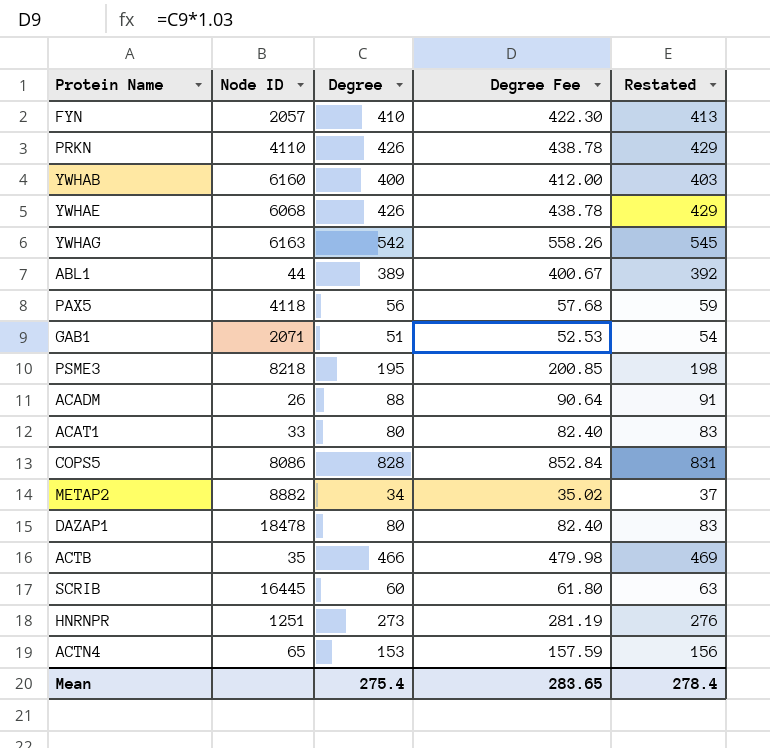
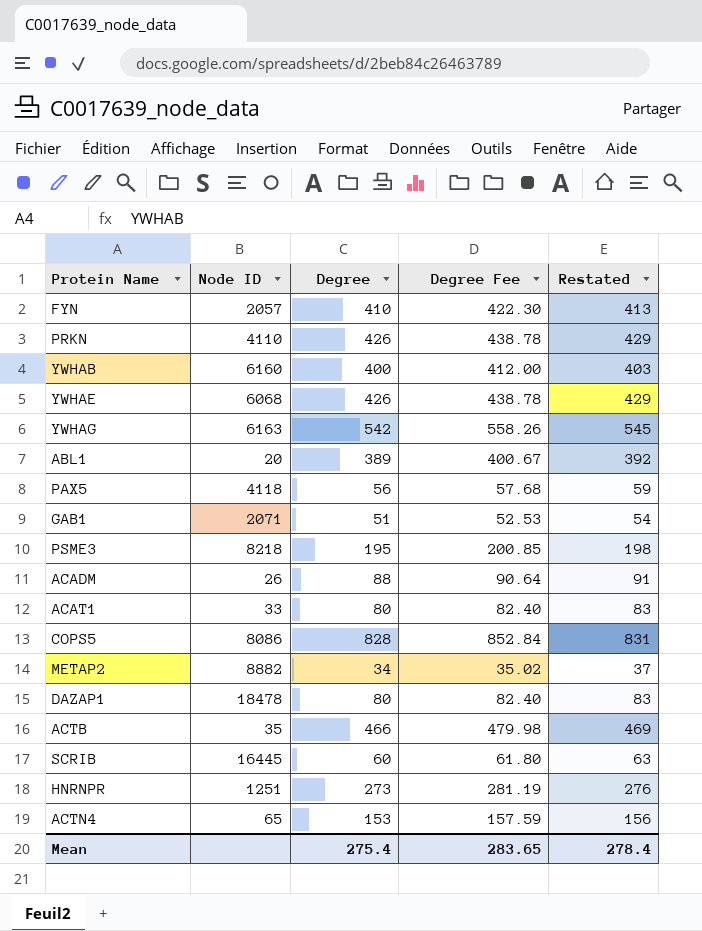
ABL1 | Node ID: 44 -> 20

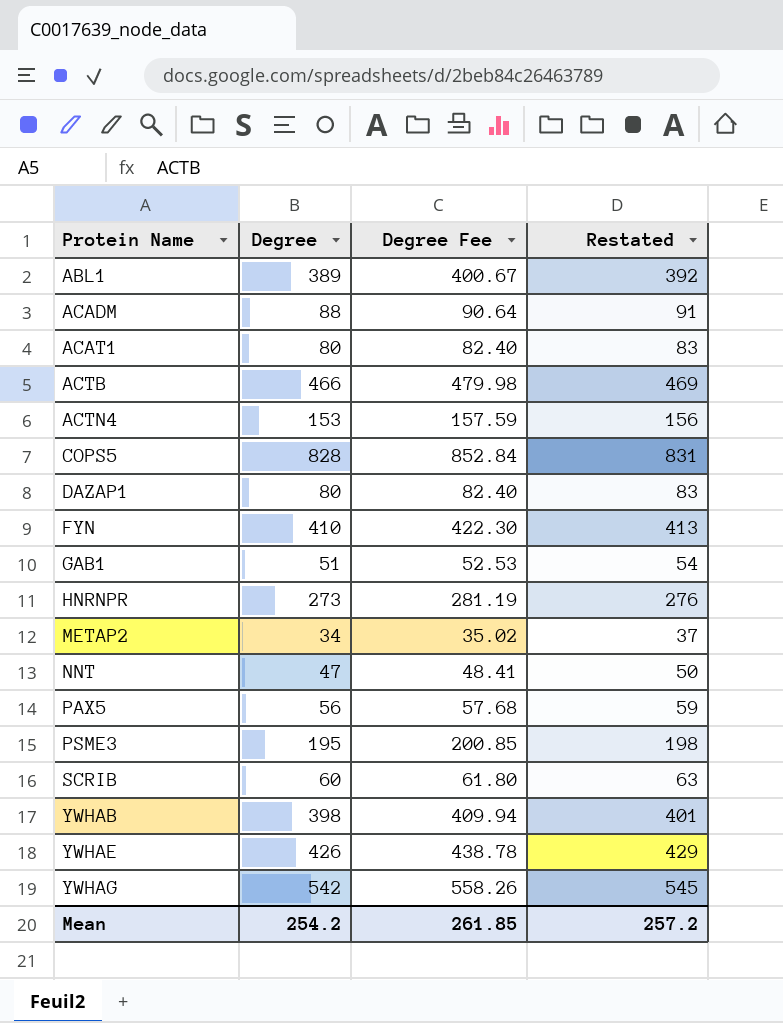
row order: none -> Protein Name ascending
column Node ID | position: 2 -> none
row PRKN: 4110 | 426 | 438.78 | 429 -> none
row NNT: none -> 47 | 48.41 | 50
YWHAB | Degree: 400 -> 398
YWHAB | Degree Fee: 412.00 -> 409.94
YWHAB | Restated: 403 -> 401
Mean | Degree: 275.4 -> 254.2
Mean | Degree Fee: 283.65 -> 261.85
Mean | Restated: 278.4 -> 257.2

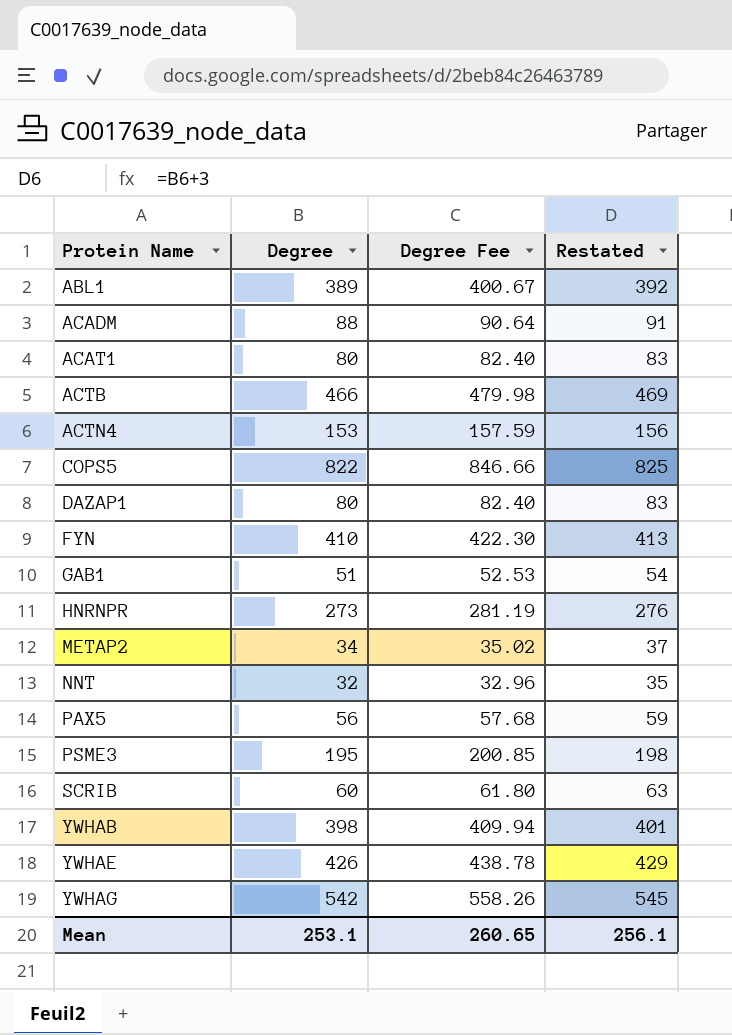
COPS5 | Degree: 828 -> 822
COPS5 | Degree Fee: 852.84 -> 846.66
COPS5 | Restated: 831 -> 825
NNT | Degree: 47 -> 32
NNT | Degree Fee: 48.41 -> 32.96
NNT | Restated: 50 -> 35
Mean | Degree: 254.2 -> 253.1
Mean | Degree Fee: 261.85 -> 260.65
Mean | Restated: 257.2 -> 256.1

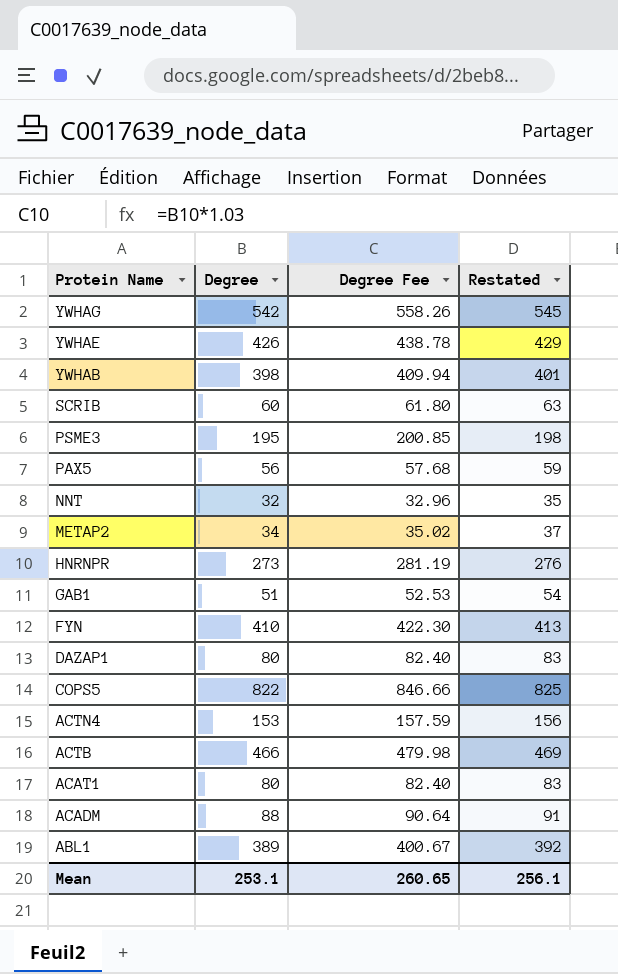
row order: Protein Name ascending -> Protein Name descending

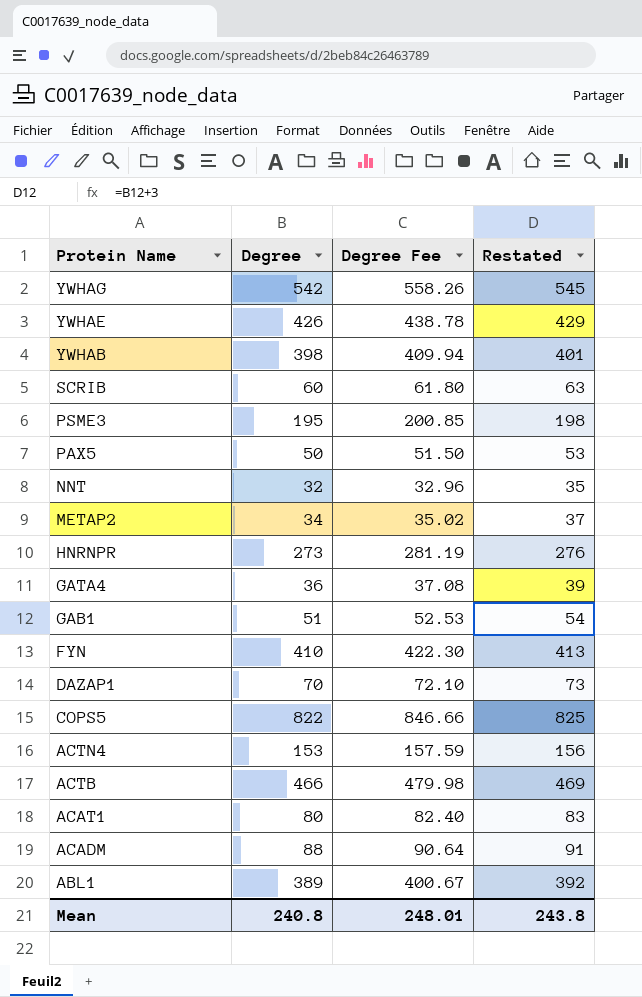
PAX5 | Degree: 56 -> 50
PAX5 | Degree Fee: 57.68 -> 51.50
PAX5 | Restated: 59 -> 53
row GATA4: none -> 36 | 37.08 | 39
DAZAP1 | Degree: 80 -> 70
DAZAP1 | Degree Fee: 82.40 -> 72.10
DAZAP1 | Restated: 83 -> 73
Mean | Degree: 253.1 -> 240.8
Mean | Degree Fee: 260.65 -> 248.01
Mean | Restated: 256.1 -> 243.8

